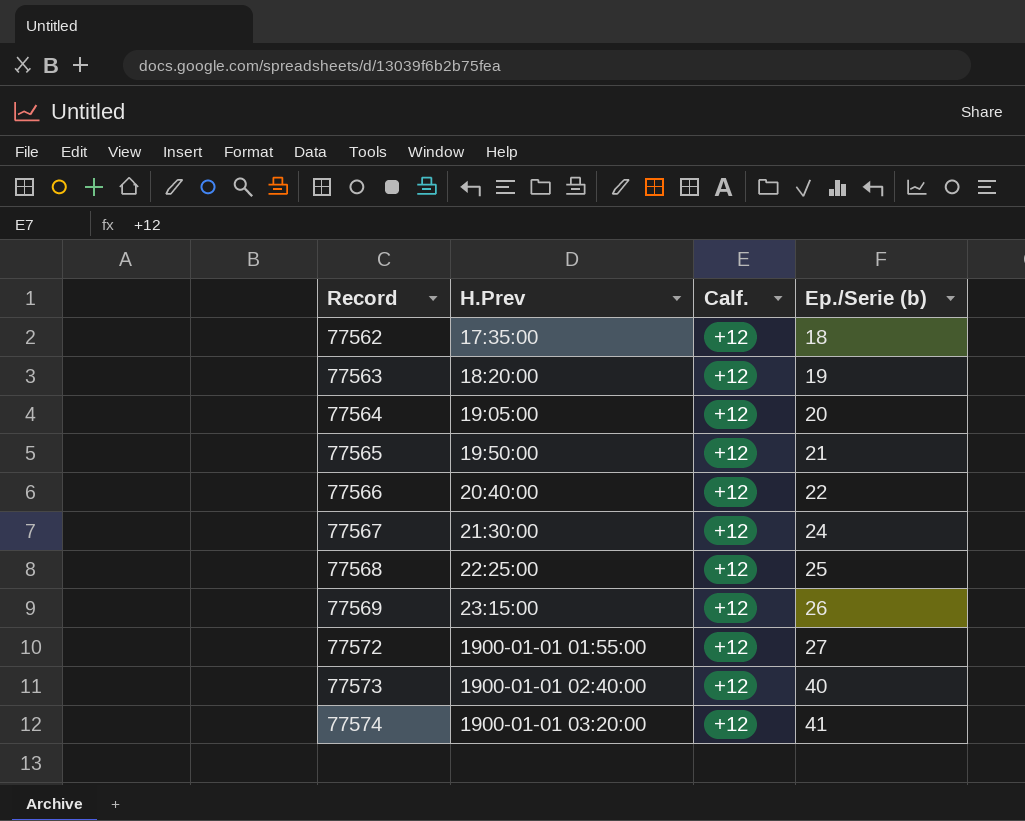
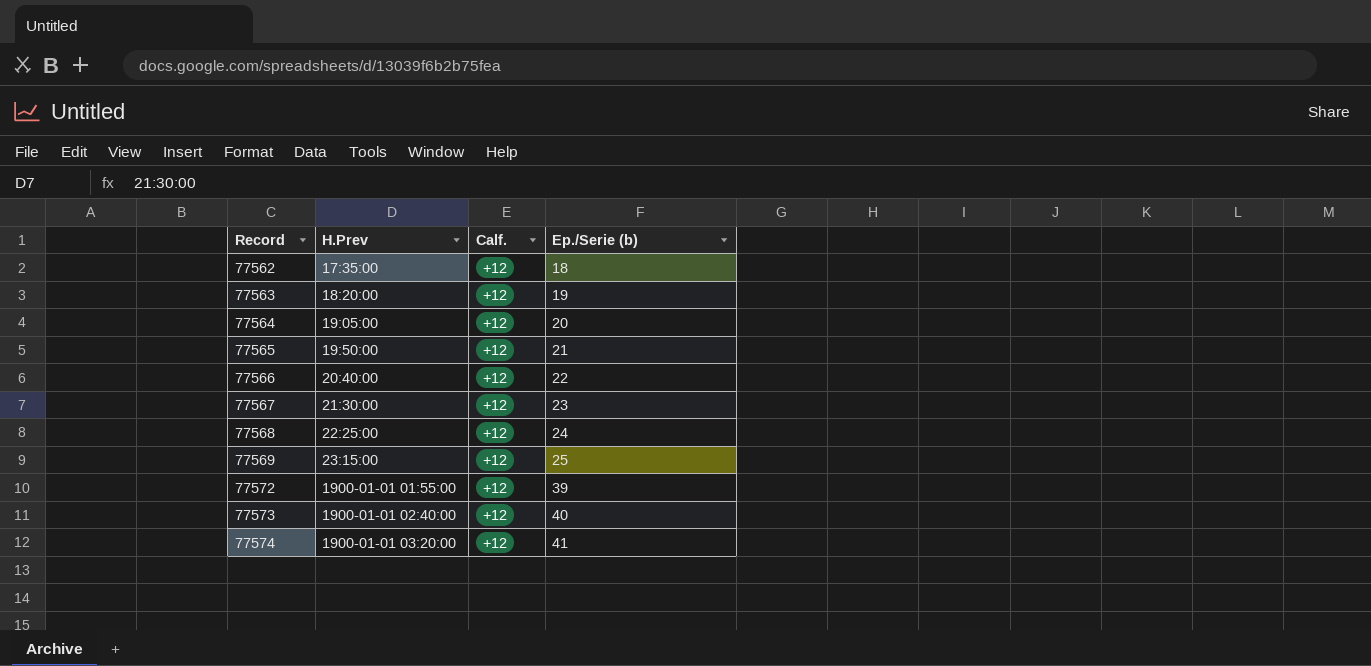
77567 | Ep./Serie (b): 24 -> 23
77568 | Ep./Serie (b): 25 -> 24
77569 | Ep./Serie (b): 26 -> 25
77572 | Ep./Serie (b): 27 -> 39

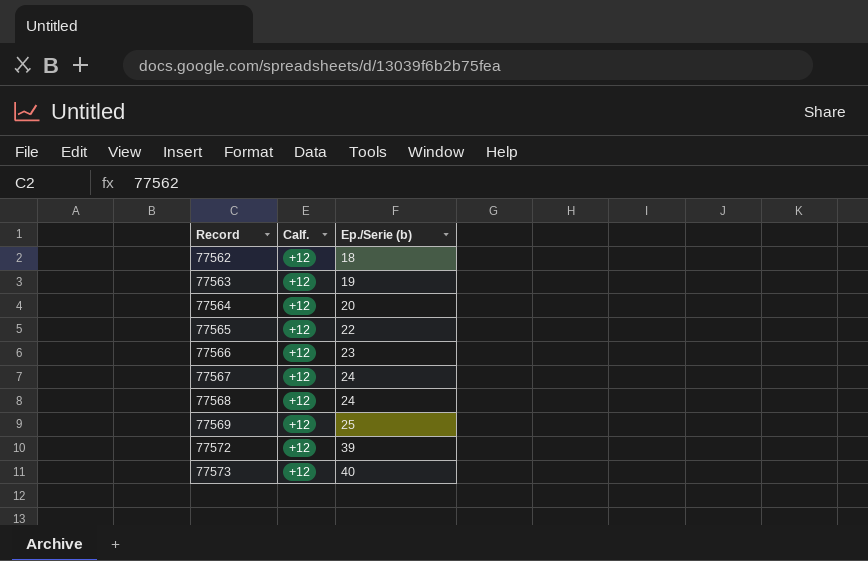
column H.Prev | position: 2 -> none
row 77574: 1900-01-01 03:20:00 | +12 | 41 -> none
77565 | Ep./Serie (b): 21 -> 22
77566 | Ep./Serie (b): 22 -> 23
77567 | Ep./Serie (b): 23 -> 24

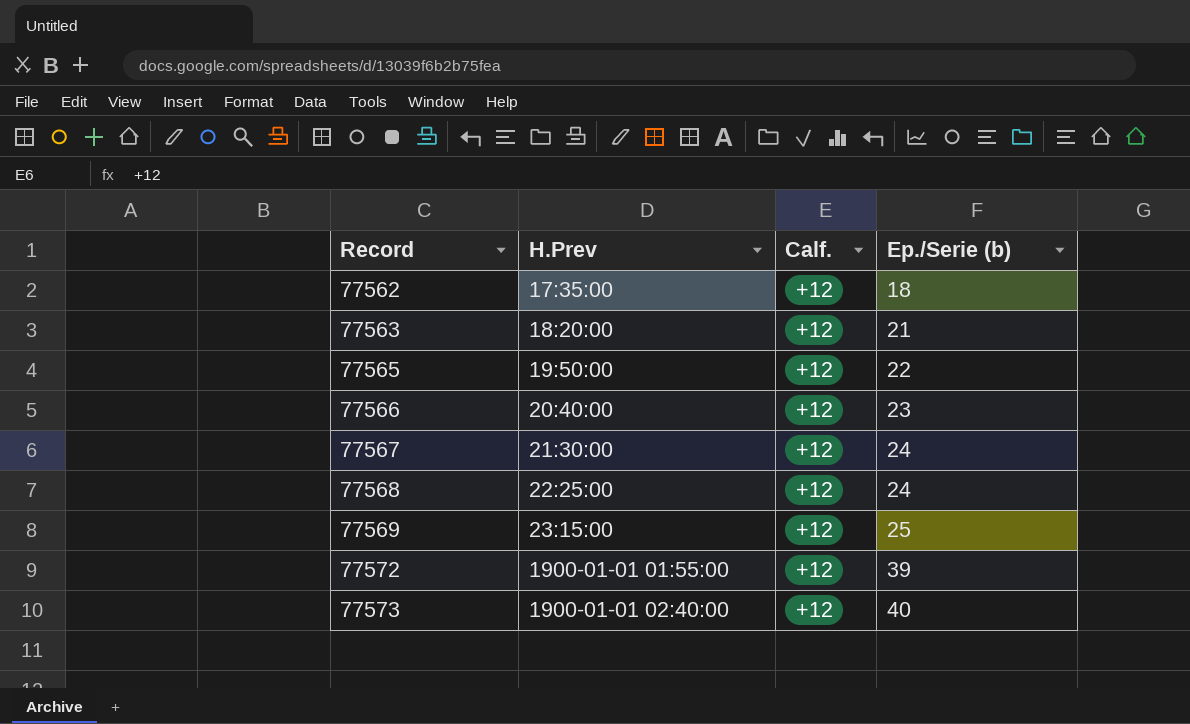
column H.Prev | position: none -> 2
row 77564: +12 | 20 -> none
77563 | Ep./Serie (b): 19 -> 21

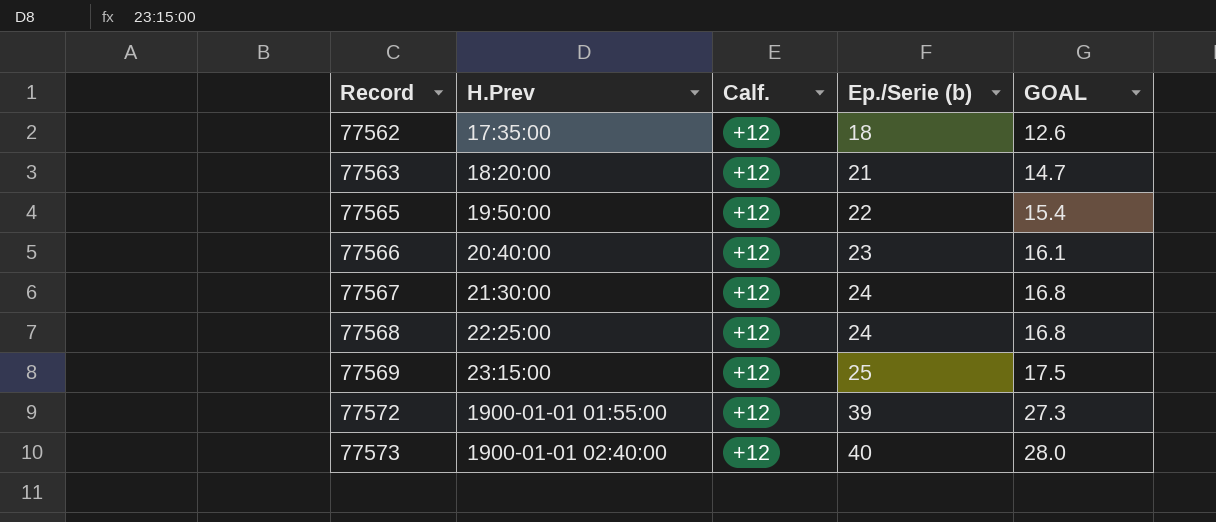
column GOAL | formula: none -> [Ep./Serie (b)] * 0.7

